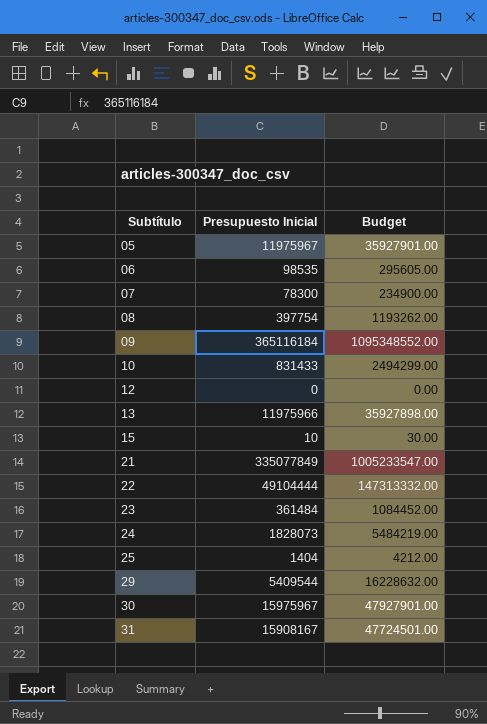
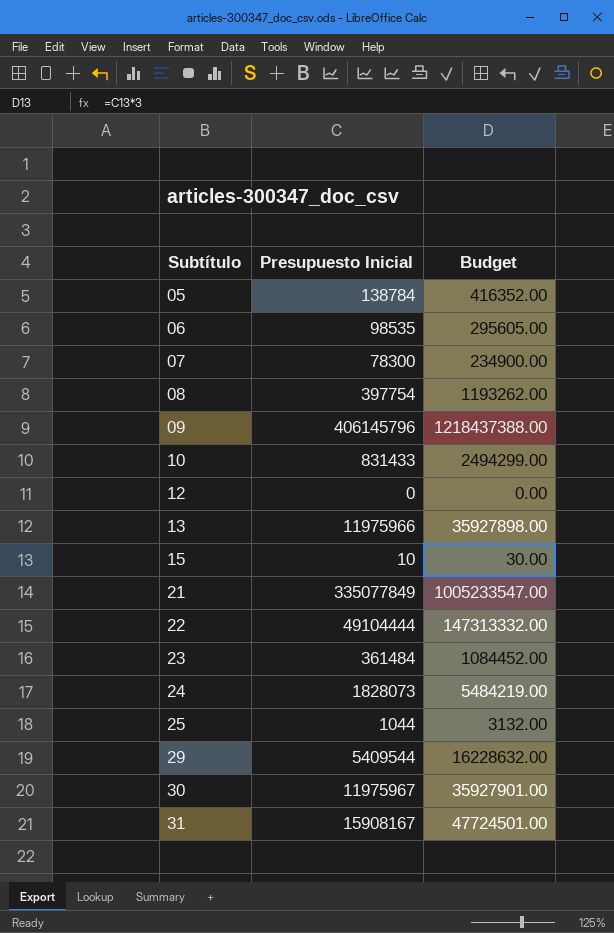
05 | Presupuesto Inicial: 11975967 -> 138784
05 | Budget: 35927901.00 -> 416352.00
09 | Presupuesto Inicial: 365116184 -> 406145796
09 | Budget: 1095348552.00 -> 1218437388.00
25 | Presupuesto Inicial: 1404 -> 1044
25 | Budget: 4212.00 -> 3132.00
30 | Presupuesto Inicial: 15975967 -> 11975967
30 | Budget: 47927901.00 -> 35927901.00

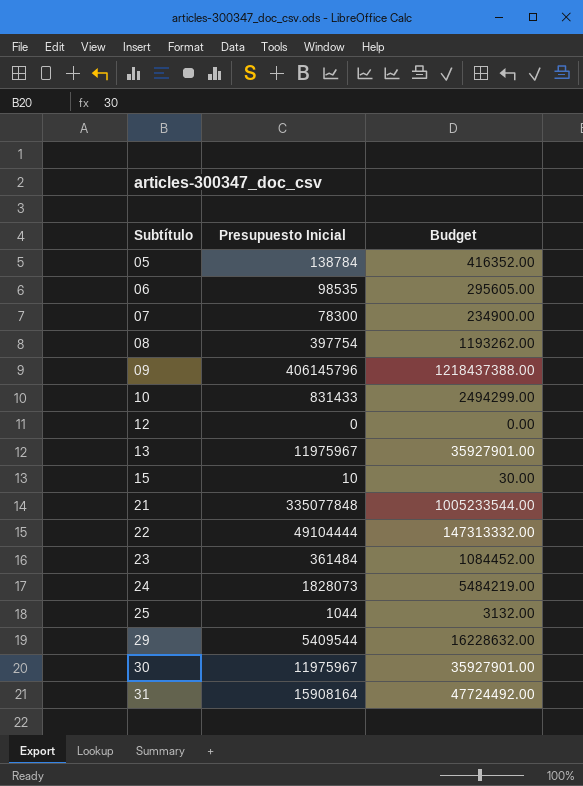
13 | Presupuesto Inicial: 11975966 -> 11975967
13 | Budget: 35927898.00 -> 35927901.00
21 | Presupuesto Inicial: 335077849 -> 335077848
21 | Budget: 1005233547.00 -> 1005233544.00
31 | Presupuesto Inicial: 15908167 -> 15908164
31 | Budget: 47724501.00 -> 47724492.00

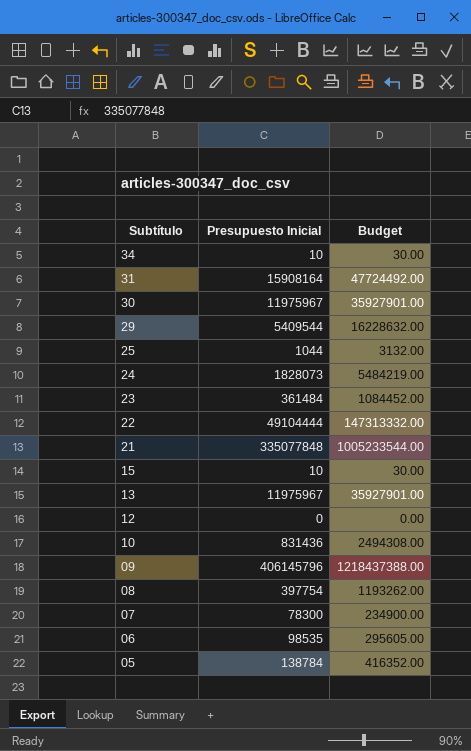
row order: Subtítulo ascending -> Subtítulo descending
row 34: none -> 10 | 30.00
10 | Presupuesto Inicial: 831433 -> 831436
10 | Budget: 2494299.00 -> 2494308.00

